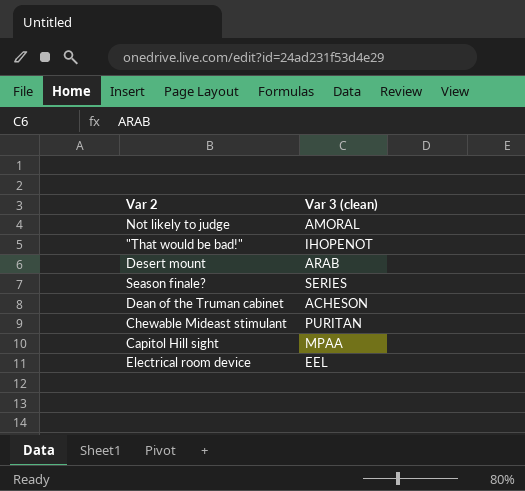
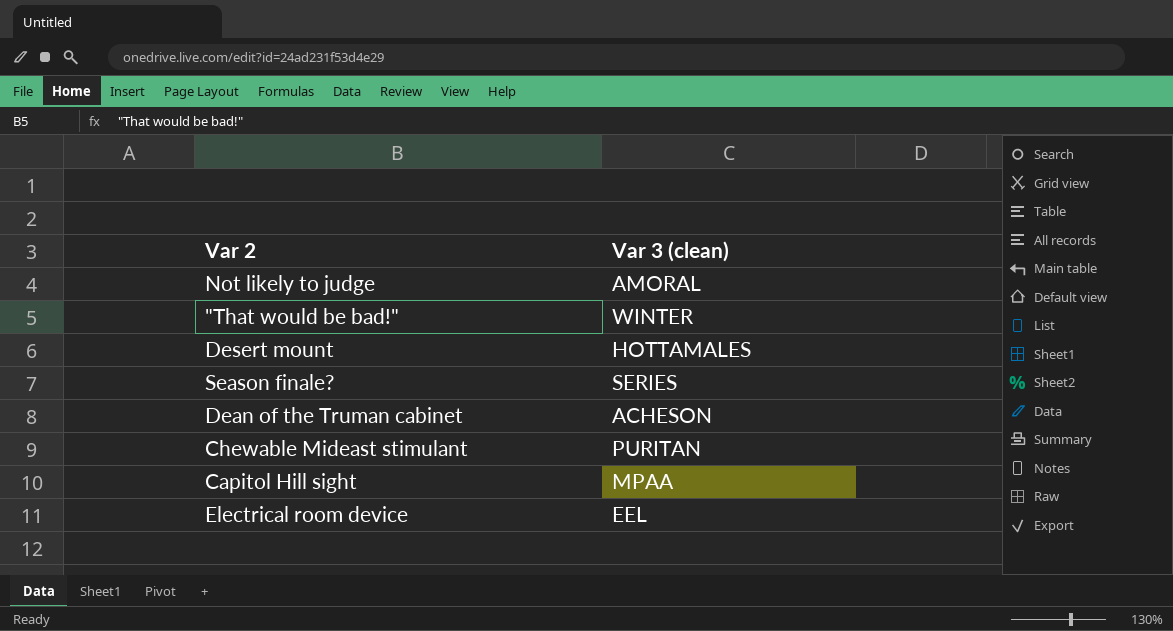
"That would be bad!" | Var 3 (clean): IHOPENOT -> WINTER
Desert mount | Var 3 (clean): ARAB -> HOTTAMALES

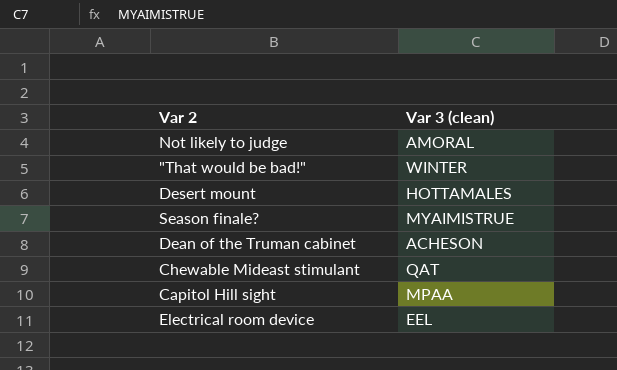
Season finale? | Var 3 (clean): SERIES -> MYAIMISTRUE
Chewable Mideast stimulant | Var 3 (clean): PURITAN -> QAT

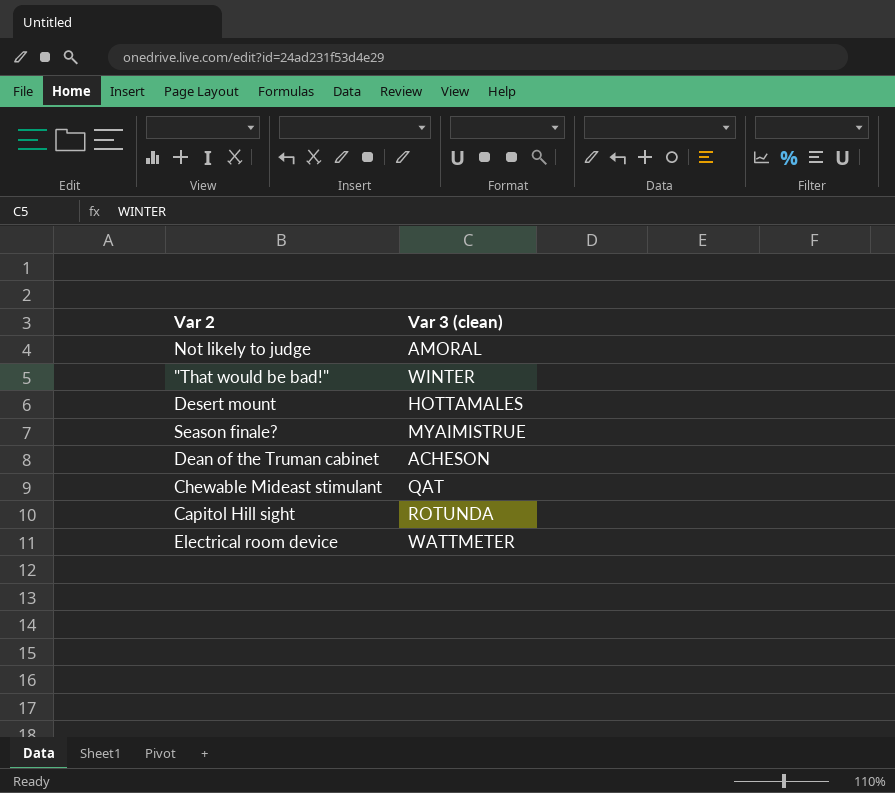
Capitol Hill sight | Var 3 (clean): MPAA -> ROTUNDA
Electrical room device | Var 3 (clean): EEL -> WATTMETER

